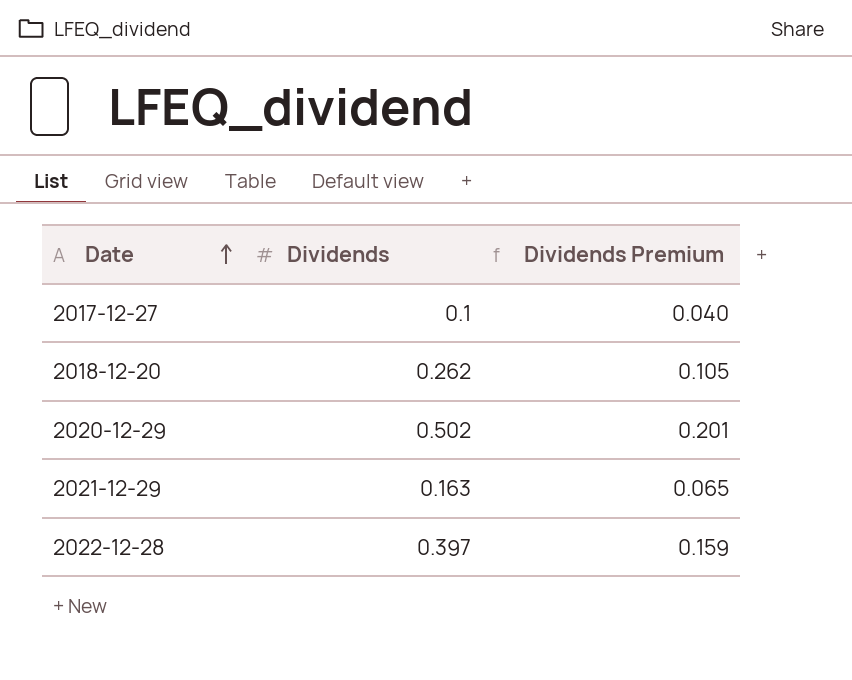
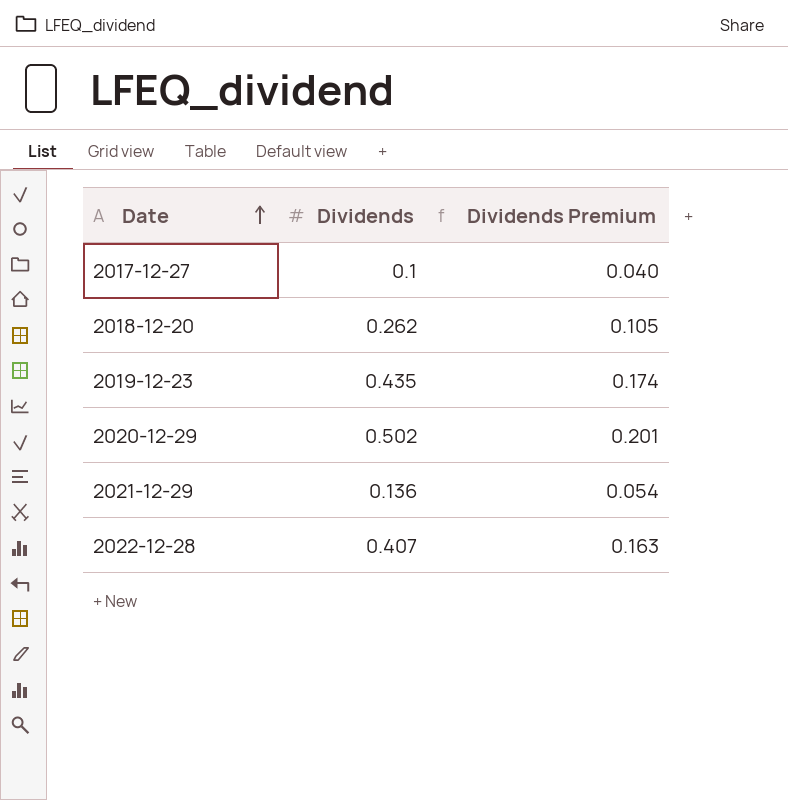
row 2019-12-23: none -> 0.435 | 0.174
2021-12-29 | Dividends: 0.163 -> 0.136
2021-12-29 | Dividends Premium: 0.065 -> 0.054
2022-12-28 | Dividends: 0.397 -> 0.407
2022-12-28 | Dividends Premium: 0.159 -> 0.163

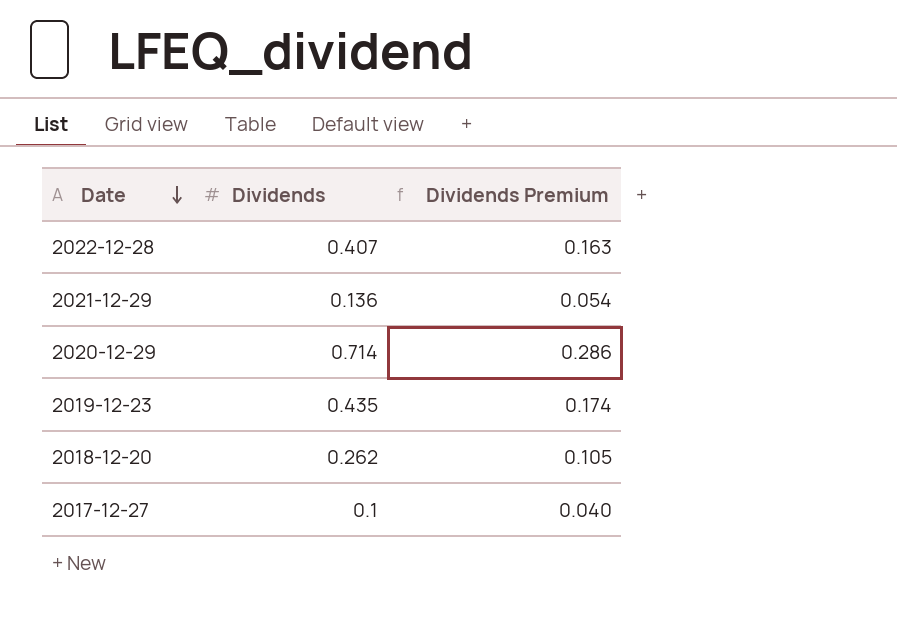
row order: Date ascending -> Date descending
2020-12-29 | Dividends: 0.502 -> 0.714
2020-12-29 | Dividends Premium: 0.201 -> 0.286

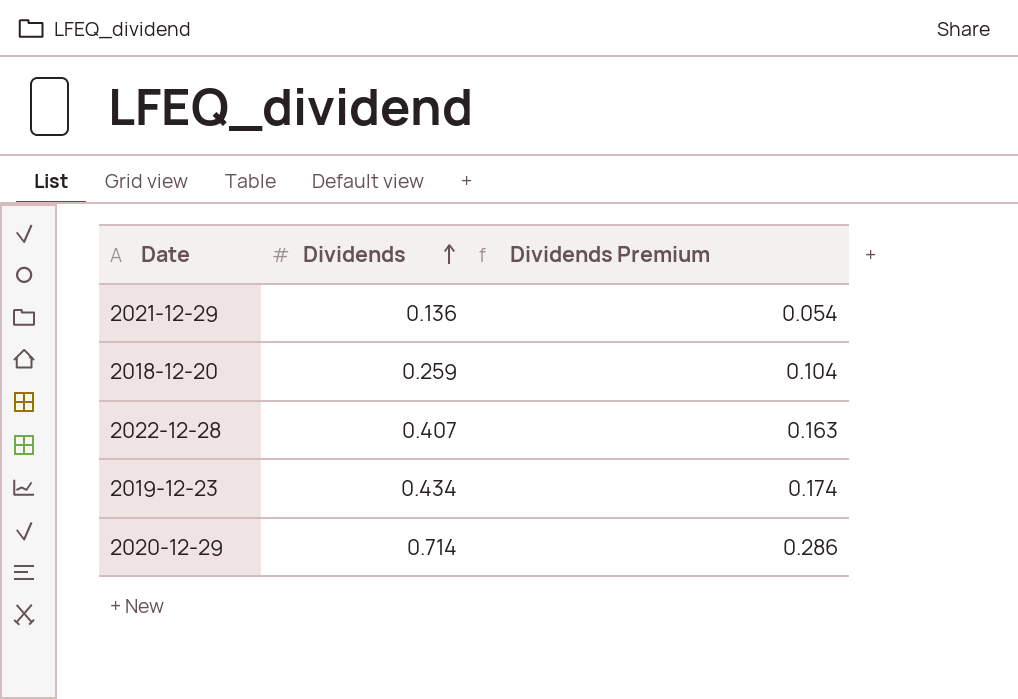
row order: Date descending -> Dividends ascending
row 2017-12-27: 0.1 | 0.040 -> none
2018-12-20 | Dividends: 0.262 -> 0.259
2018-12-20 | Dividends Premium: 0.105 -> 0.104
2019-12-23 | Dividends: 0.435 -> 0.434

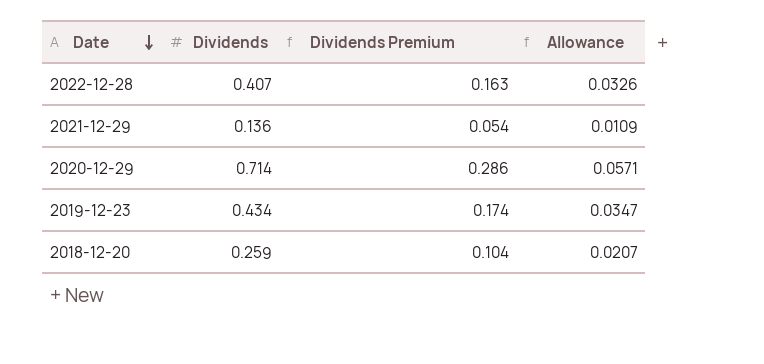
row order: Dividends ascending -> Date descending
column Allowance | formula: none -> [Dividends] * 0.08

